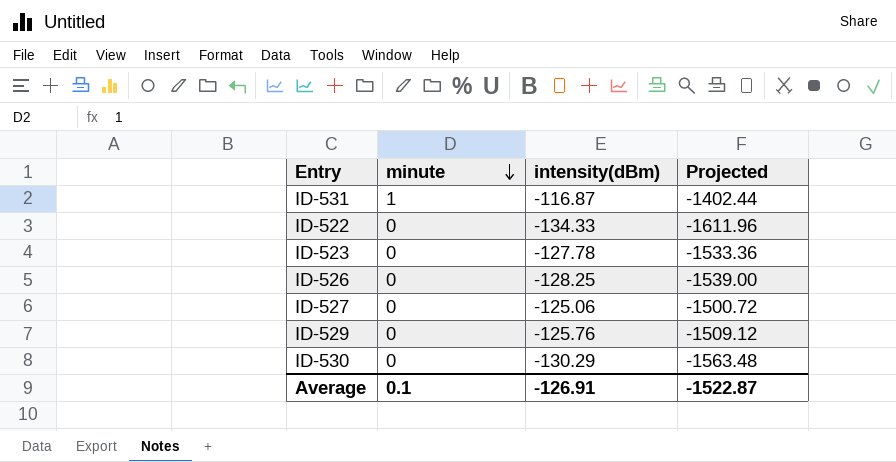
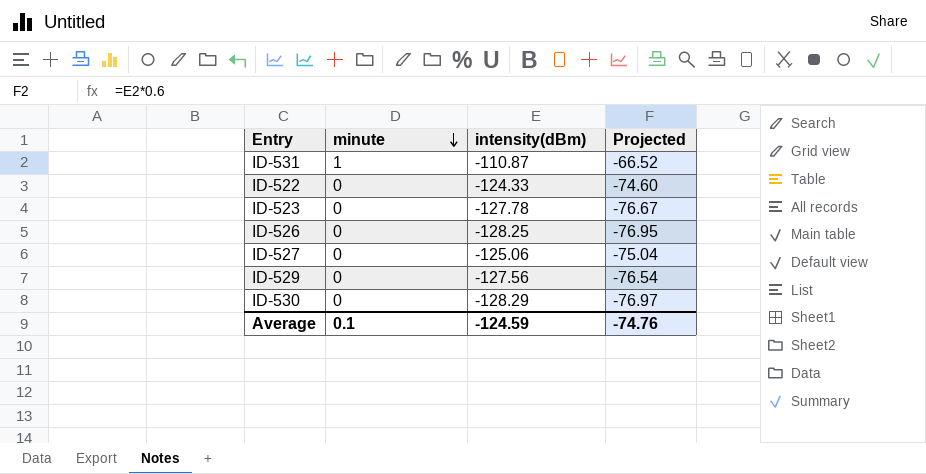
column Projected | formula: [intensity(dBm)] * 12 -> [intensity(dBm)] * 0.6
ID-531 | intensity(dBm): -116.87 -> -110.87
ID-522 | intensity(dBm): -134.33 -> -124.33
ID-529 | intensity(dBm): -125.76 -> -127.56
ID-530 | intensity(dBm): -130.29 -> -128.29
Average | intensity(dBm): -126.91 -> -124.59
Average | Projected: -1522.87 -> -74.76

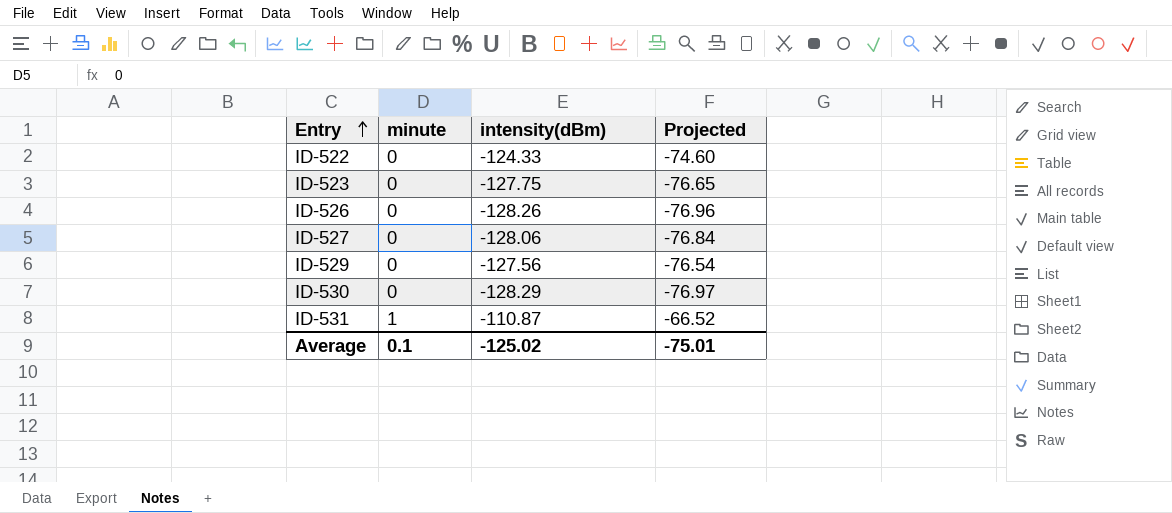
row order: minute descending -> Entry ascending
ID-523 | intensity(dBm): -127.78 -> -127.75
ID-523 | Projected: -76.67 -> -76.65
ID-526 | intensity(dBm): -128.25 -> -128.26
ID-526 | Projected: -76.95 -> -76.96
ID-527 | intensity(dBm): -125.06 -> -128.06
ID-527 | Projected: -75.04 -> -76.84
Average | intensity(dBm): -124.59 -> -125.02
Average | Projected: -74.76 -> -75.01

